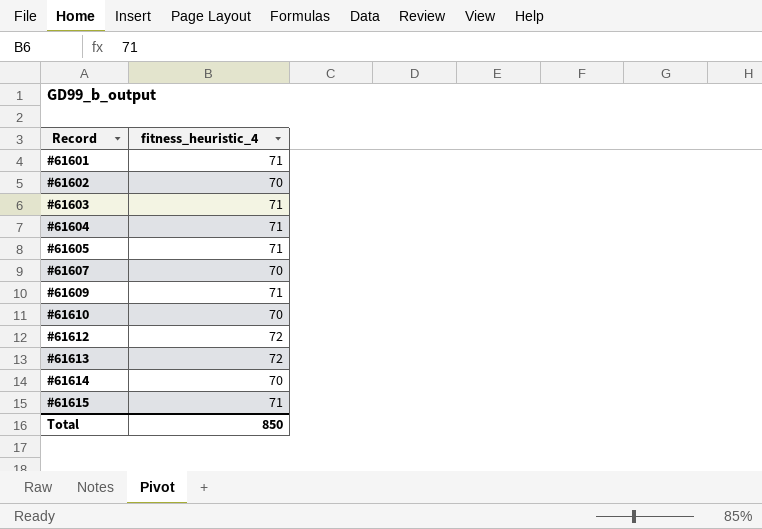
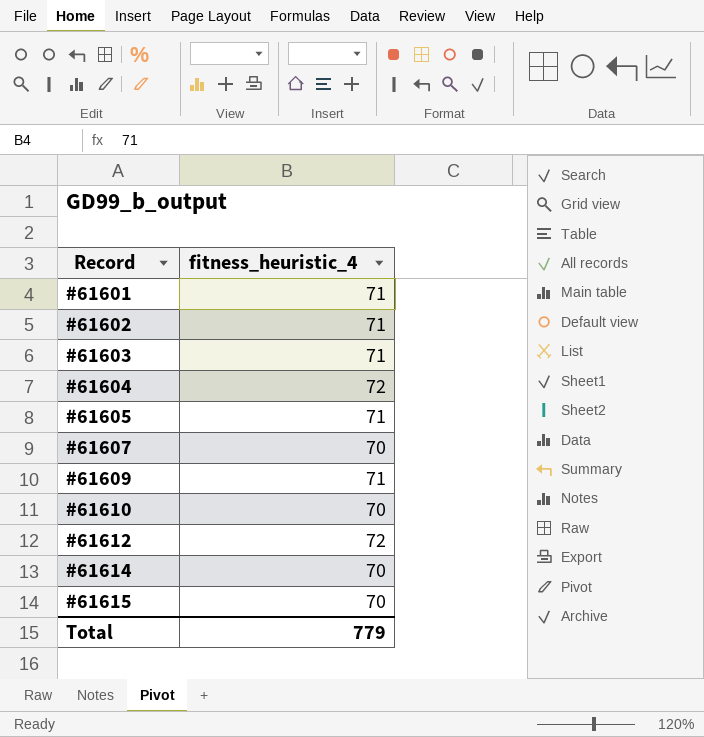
row #61613: 72 -> none
#61602 | fitness_heuristic_4: 70 -> 71
#61604 | fitness_heuristic_4: 71 -> 72
#61615 | fitness_heuristic_4: 71 -> 70
Total | fitness_heuristic_4: 850 -> 779

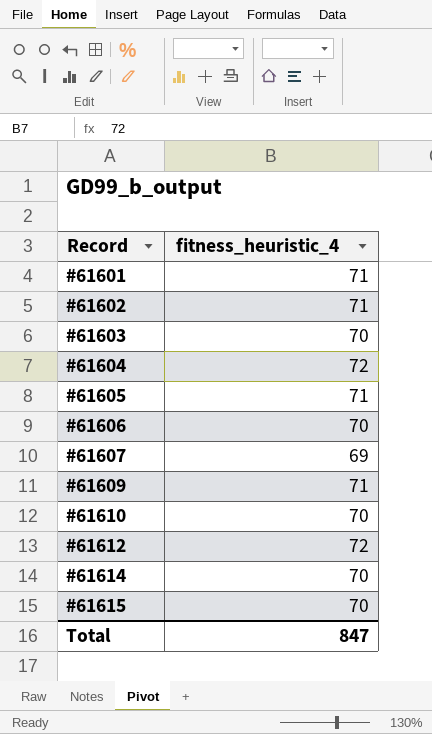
#61603 | fitness_heuristic_4: 71 -> 70
row #61606: none -> 70
#61607 | fitness_heuristic_4: 70 -> 69
Total | fitness_heuristic_4: 779 -> 847

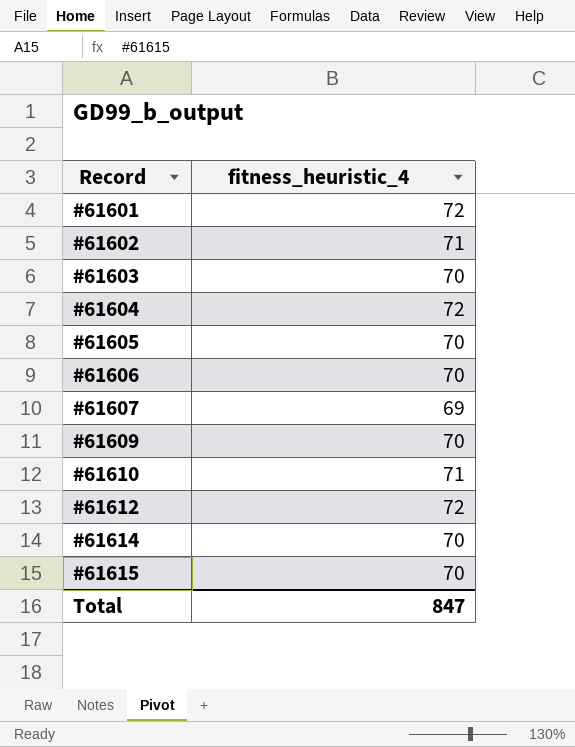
#61601 | fitness_heuristic_4: 71 -> 72
#61605 | fitness_heuristic_4: 71 -> 70
#61609 | fitness_heuristic_4: 71 -> 70
#61610 | fitness_heuristic_4: 70 -> 71

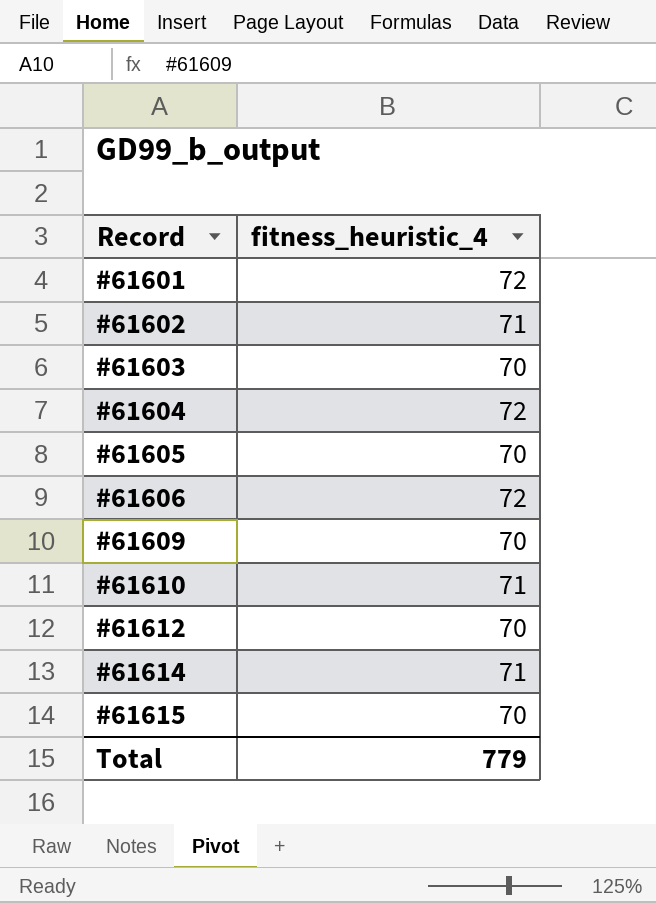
row #61607: 69 -> none
#61606 | fitness_heuristic_4: 70 -> 72
#61612 | fitness_heuristic_4: 72 -> 70
#61614 | fitness_heuristic_4: 70 -> 71
Total | fitness_heuristic_4: 847 -> 779

